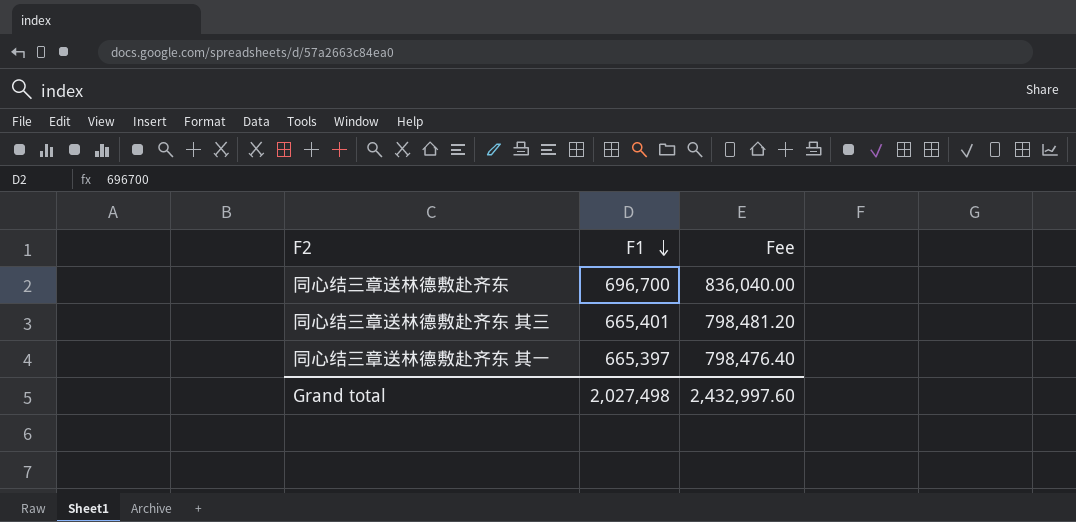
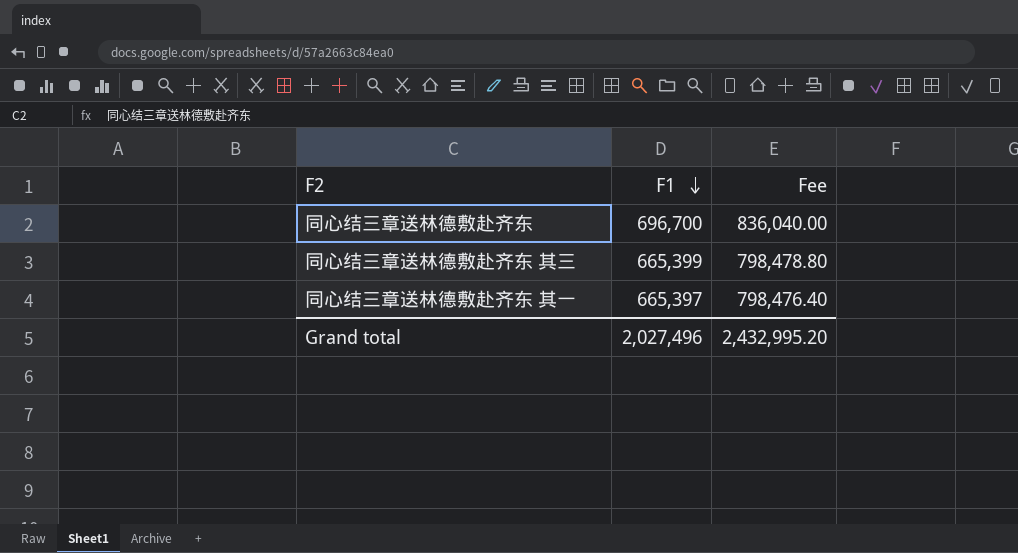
同心结三章送林德敷赴齐东 其三 | F1: 665,401 -> 665,399
同心结三章送林德敷赴齐东 其三 | Fee: 798,481.20 -> 798,478.80
Grand total | F1: 2,027,498 -> 2,027,496
Grand total | Fee: 2,432,997.60 -> 2,432,995.20

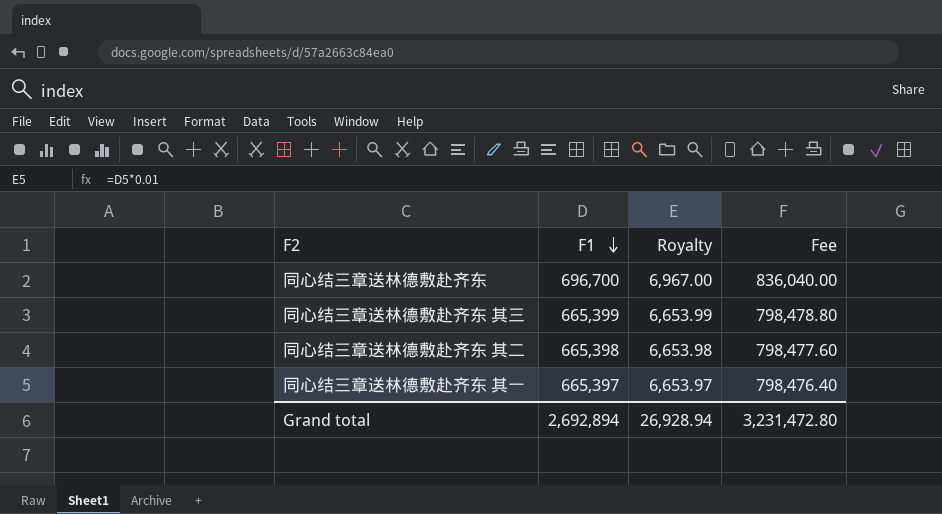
column Royalty | formula: none -> [F1] * 0.01
row 同心结三章送林德敷赴齐东 其二: none -> 665,398 | 6,653.98 | 798,477.60
Grand total | F1: 2,027,496 -> 2,692,894
Grand total | Fee: 2,432,995.20 -> 3,231,472.80

